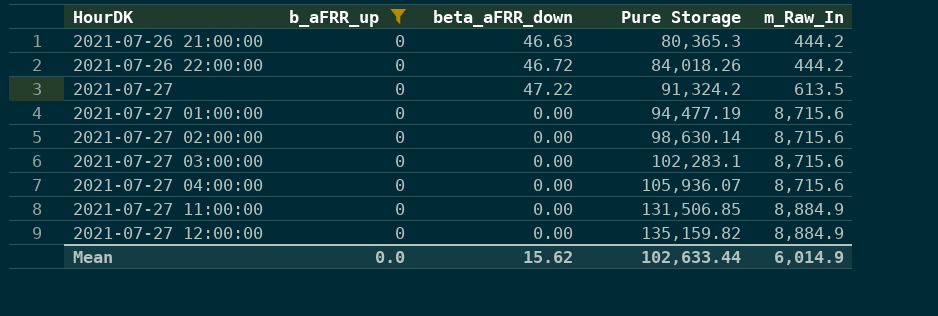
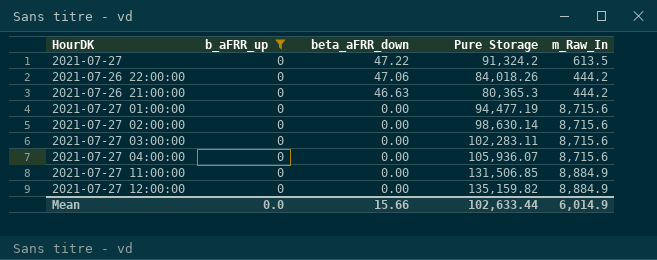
row order: HourDK ascending -> beta_aFRR_down descending
2021-07-26 22:00:00 | beta_aFRR_down: 46.72 -> 47.06
2021-07-27 03:00:00 | Pure Storage: 102,283.1 -> 102,283.11
Mean | beta_aFRR_down: 15.62 -> 15.66

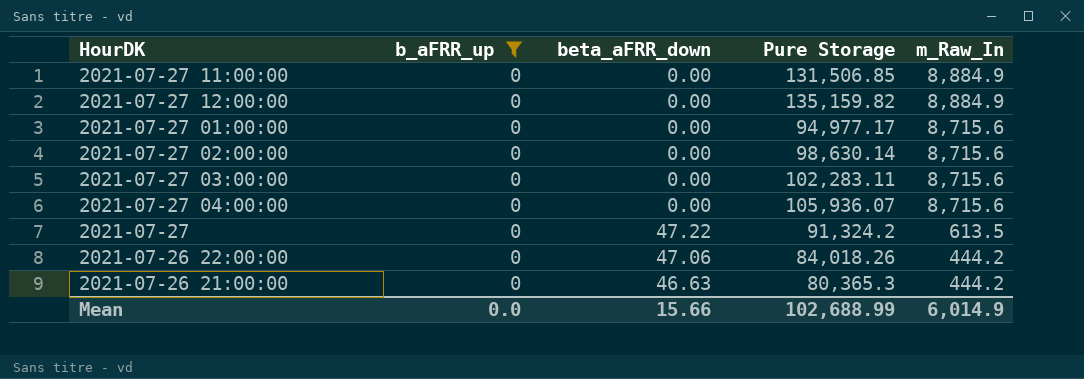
row order: beta_aFRR_down descending -> m_Raw_In descending
2021-07-27 01:00:00 | Pure Storage: 94,477.19 -> 94,977.17
Mean | Pure Storage: 102,633.44 -> 102,688.99

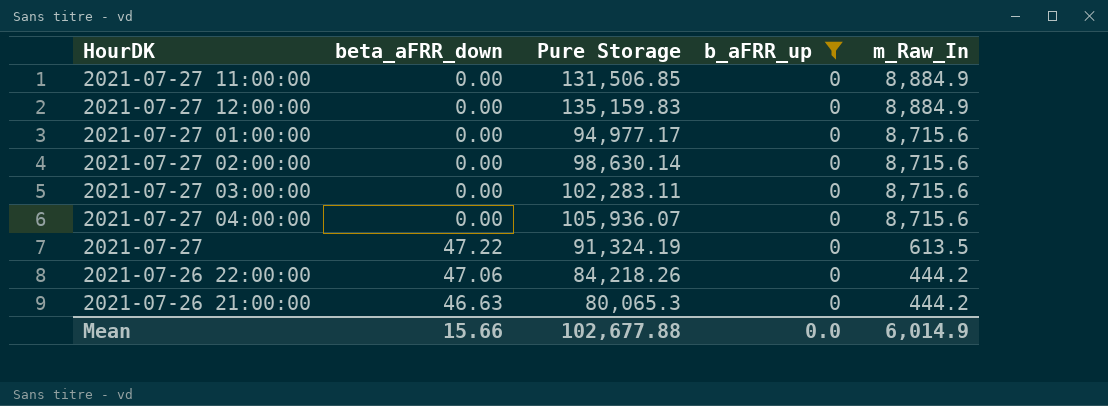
column b_aFRR_up | position: 2 -> 4
2021-07-27 12:00:00 | Pure Storage: 135,159.82 -> 135,159.83
2021-07-27 | Pure Storage: 91,324.2 -> 91,324.19
2021-07-26 22:00:00 | Pure Storage: 84,018.26 -> 84,218.26
2021-07-26 21:00:00 | Pure Storage: 80,365.3 -> 80,065.3
Mean | Pure Storage: 102,688.99 -> 102,677.88

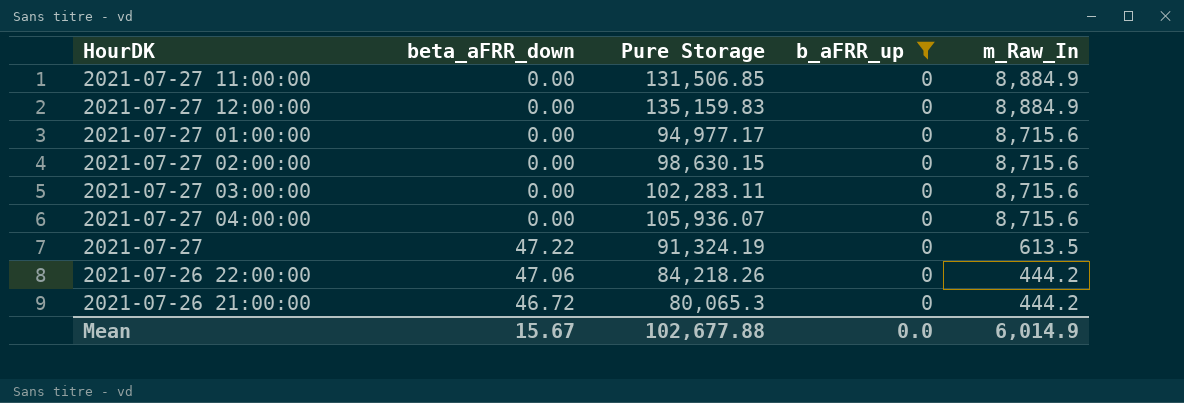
2021-07-27 02:00:00 | Pure Storage: 98,630.14 -> 98,630.15
2021-07-26 21:00:00 | beta_aFRR_down: 46.63 -> 46.72
Mean | beta_aFRR_down: 15.66 -> 15.67

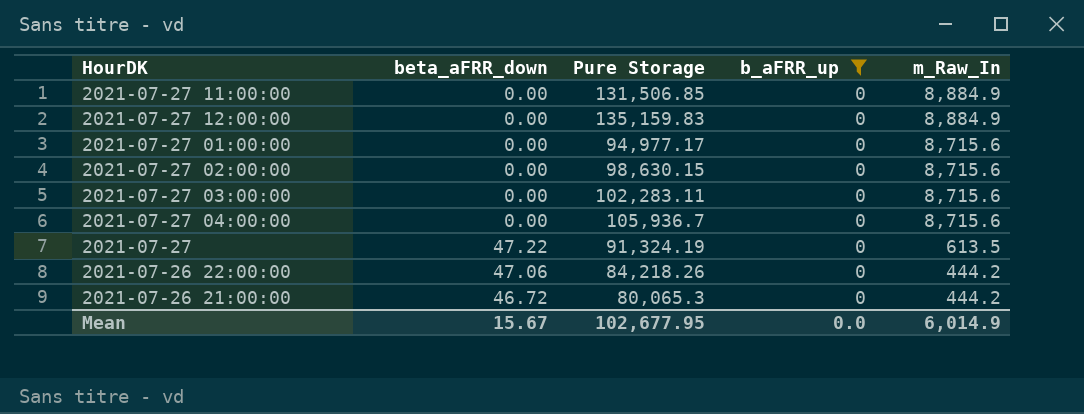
2021-07-27 04:00:00 | Pure Storage: 105,936.07 -> 105,936.7
Mean | Pure Storage: 102,677.88 -> 102,677.95

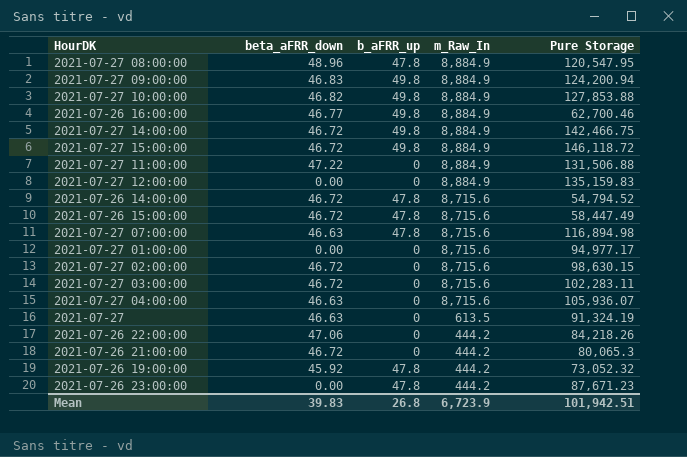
filter: b_aFRR_up = 0 -> none
column Pure Storage | position: 3 -> 5
2021-07-27 11:00:00 | beta_aFRR_down: 0.00 -> 47.22
2021-07-27 11:00:00 | Pure Storage: 131,506.85 -> 131,506.88
2021-07-27 02:00:00 | beta_aFRR_down: 0.00 -> 46.72
2021-07-27 03:00:00 | beta_aFRR_down: 0.00 -> 46.72
2021-07-27 04:00:00 | beta_aFRR_down: 0.00 -> 46.63
2021-07-27 04:00:00 | Pure Storage: 105,936.7 -> 105,936.07
2021-07-27 | beta_aFRR_down: 47.22 -> 46.63
Mean | beta_aFRR_down: 15.67 -> 39.83
Mean | b_aFRR_up: 0.0 -> 26.8
Mean | m_Raw_In: 6,014.9 -> 6,723.9
Mean | Pure Storage: 102,677.95 -> 101,942.51

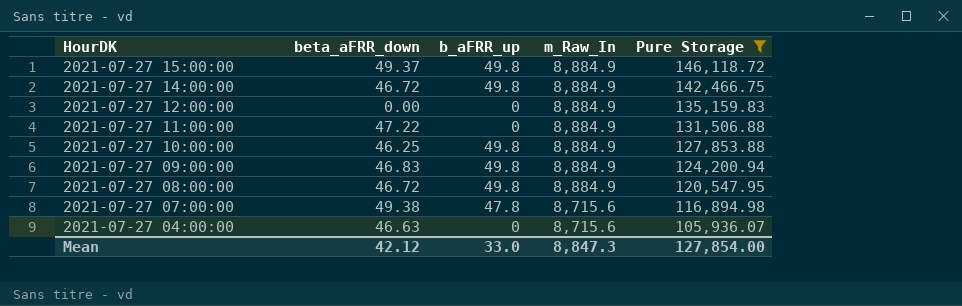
filter: none -> Pure Storage >= 105,936.07
row order: m_Raw_In descending -> HourDK descending
2021-07-27 15:00:00 | beta_aFRR_down: 46.72 -> 49.37
2021-07-27 10:00:00 | beta_aFRR_down: 46.82 -> 46.25
2021-07-27 08:00:00 | beta_aFRR_down: 48.96 -> 46.72
2021-07-27 08:00:00 | b_aFRR_up: 47.8 -> 49.8
2021-07-27 07:00:00 | beta_aFRR_down: 46.63 -> 49.38
Mean | beta_aFRR_down: 39.83 -> 42.12
Mean | b_aFRR_up: 26.8 -> 33.0
Mean | m_Raw_In: 6,723.9 -> 8,847.3
Mean | Pure Storage: 101,942.51 -> 127,854.00

